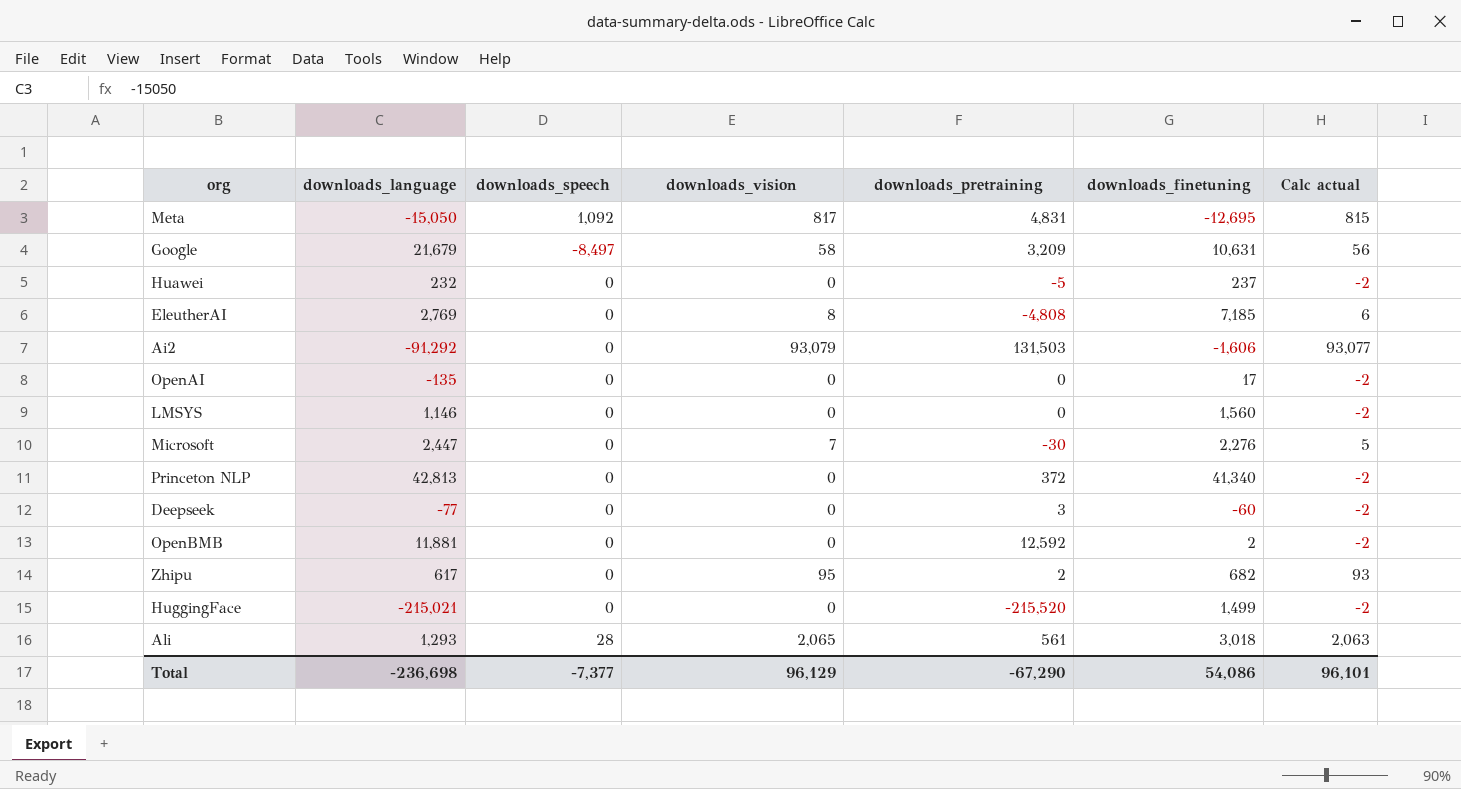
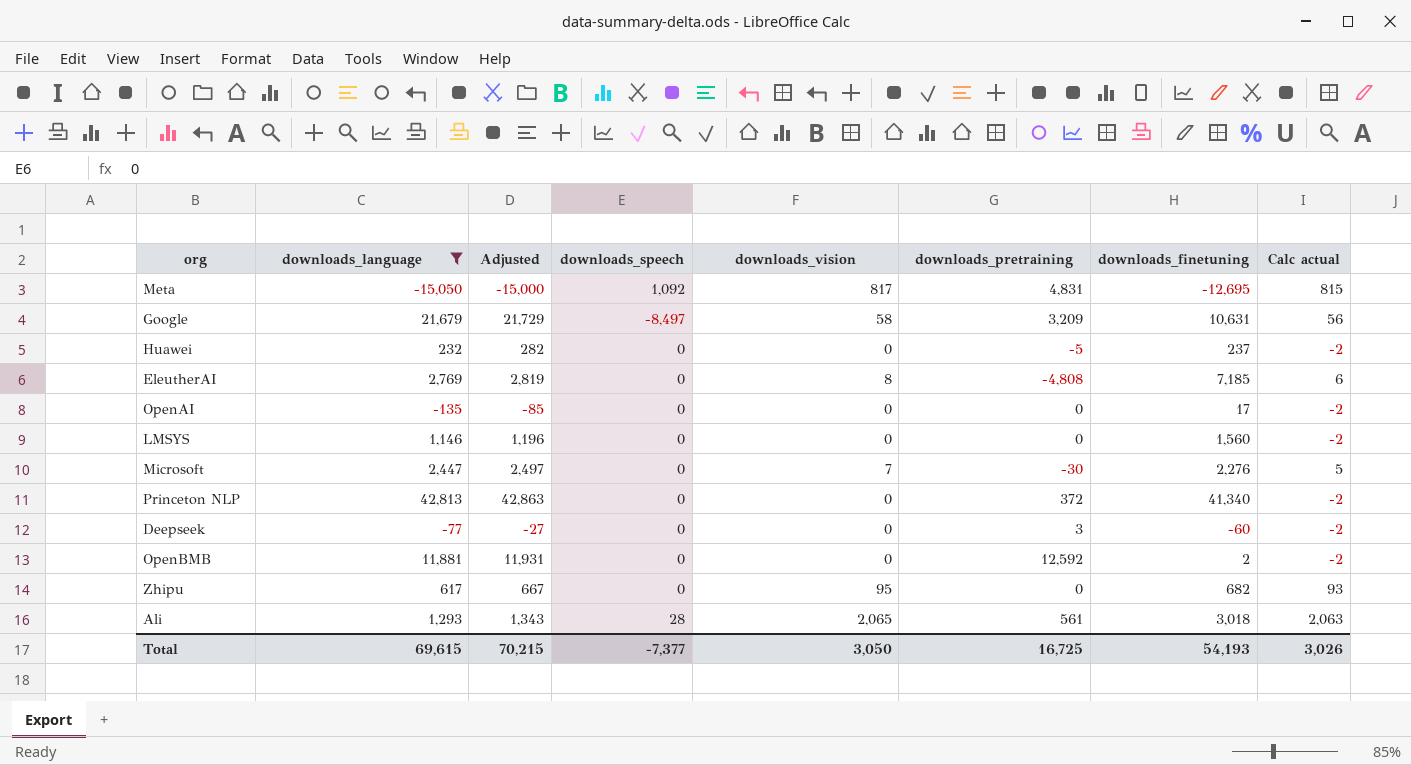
filter: none -> downloads_language >= -15,050
column Adjusted | formula: none -> [downloads_language] + 50
Zhipu | downloads_pretraining: 2 -> 0
Total | downloads_language: -236,698 -> 69,615
Total | downloads_vision: 96,129 -> 3,050
Total | downloads_pretraining: -67,290 -> 16,725
Total | downloads_finetuning: 54,086 -> 54,193
Total | Calc actual: 96,101 -> 3,026

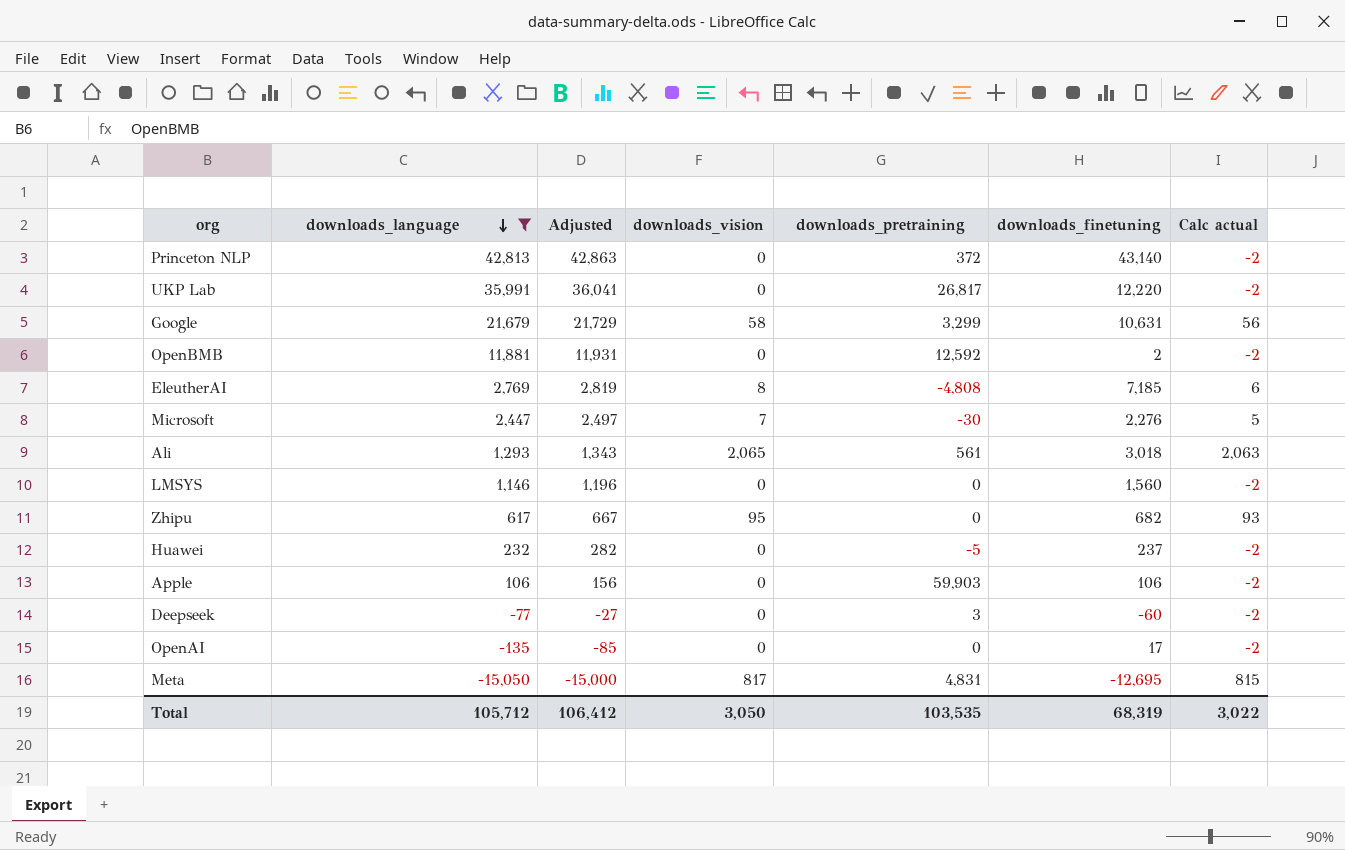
row order: none -> downloads_language descending
column downloads_speech | position: 4 -> none
Princeton NLP | downloads_finetuning: 41,340 -> 43,140
row UKP Lab: none -> 35,991 | 36,041 | 0 | 26,817 | 12,220 | -2
Google | downloads_pretraining: 3,209 -> 3,299
row Apple: none -> 106 | 156 | 0 | 59,903 | 106 | -2
Total | downloads_language: 69,615 -> 105,712
Total | Adjusted: 70,215 -> 106,412
Total | downloads_pretraining: 16,725 -> 103,535
Total | downloads_finetuning: 54,193 -> 68,319
Total | Calc actual: 3,026 -> 3,022

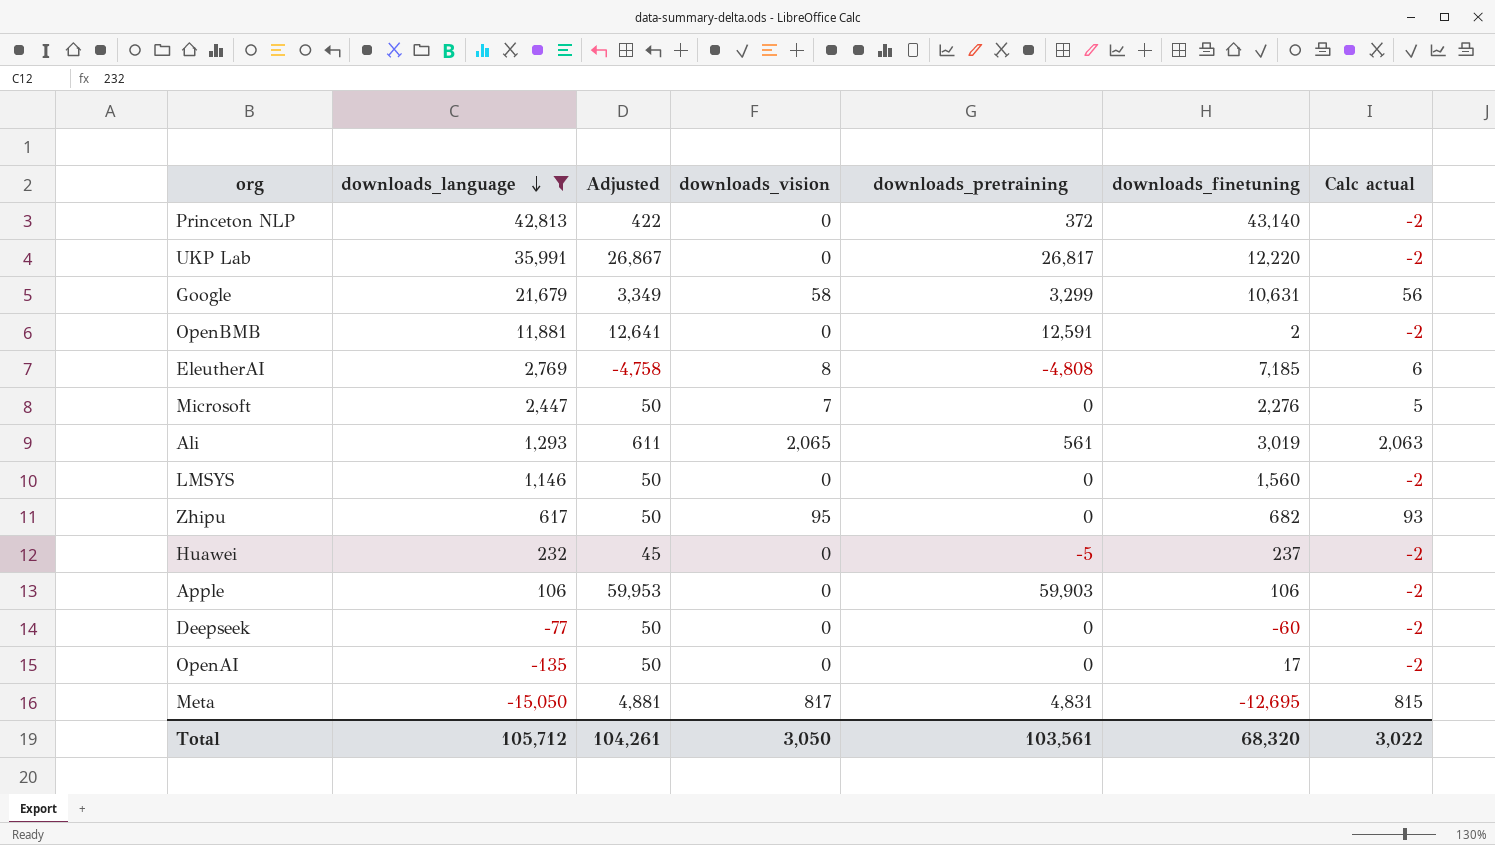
column Adjusted | formula: [downloads_language] + 50 -> [downloads_pretraining] + 50
OpenBMB | downloads_pretraining: 12,592 -> 12,591
Microsoft | downloads_pretraining: -30 -> 0
Ali | downloads_finetuning: 3,018 -> 3,019
Deepseek | downloads_pretraining: 3 -> 0
Total | Adjusted: 106,412 -> 104,261
Total | downloads_pretraining: 103,535 -> 103,561
Total | downloads_finetuning: 68,319 -> 68,320

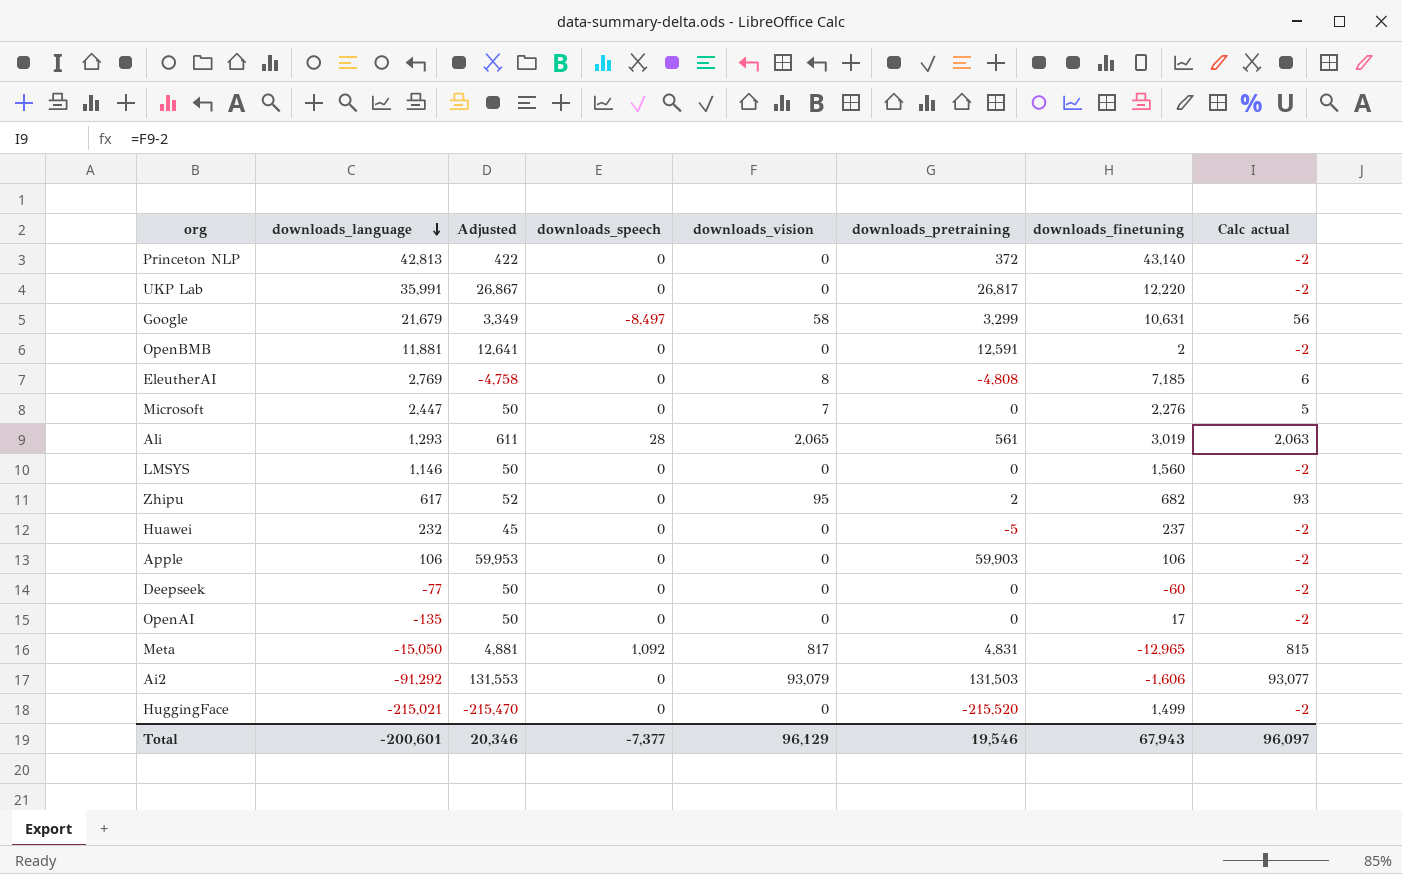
filter: downloads_language >= -15,050 -> none
column downloads_speech | position: none -> 4
Zhipu | Adjusted: 50 -> 52
Zhipu | downloads_pretraining: 0 -> 2
Meta | downloads_finetuning: -12,695 -> -12,965
Total | downloads_language: 105,712 -> -200,601
Total | Adjusted: 104,261 -> 20,346
Total | downloads_vision: 3,050 -> 96,129
Total | downloads_pretraining: 103,561 -> 19,546
Total | downloads_finetuning: 68,320 -> 67,943
Total | Calc actual: 3,022 -> 96,097

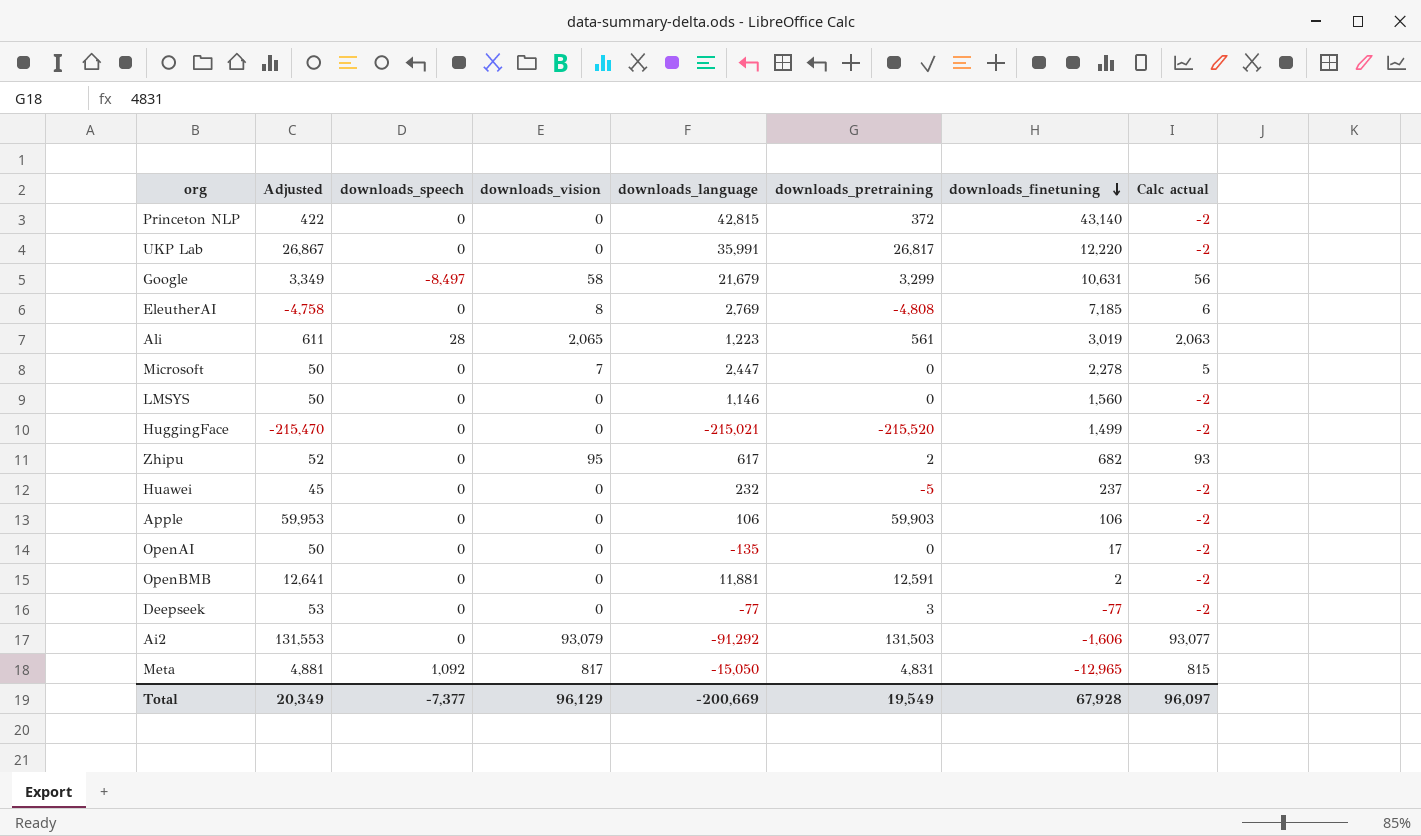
row order: downloads_language descending -> downloads_finetuning descending
column downloads_language | position: 2 -> 5
Princeton NLP | downloads_language: 42,813 -> 42,815
Ali | downloads_language: 1,293 -> 1,223
Microsoft | downloads_finetuning: 2,276 -> 2,278
Deepseek | Adjusted: 50 -> 53
Deepseek | downloads_pretraining: 0 -> 3
Deepseek | downloads_finetuning: -60 -> -77
Total | Adjusted: 20,346 -> 20,349
Total | downloads_language: -200,601 -> -200,669
Total | downloads_pretraining: 19,546 -> 19,549
Total | downloads_finetuning: 67,943 -> 67,928

